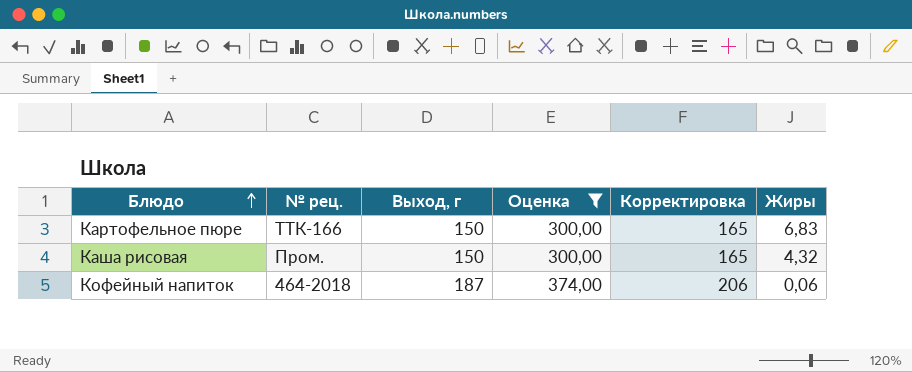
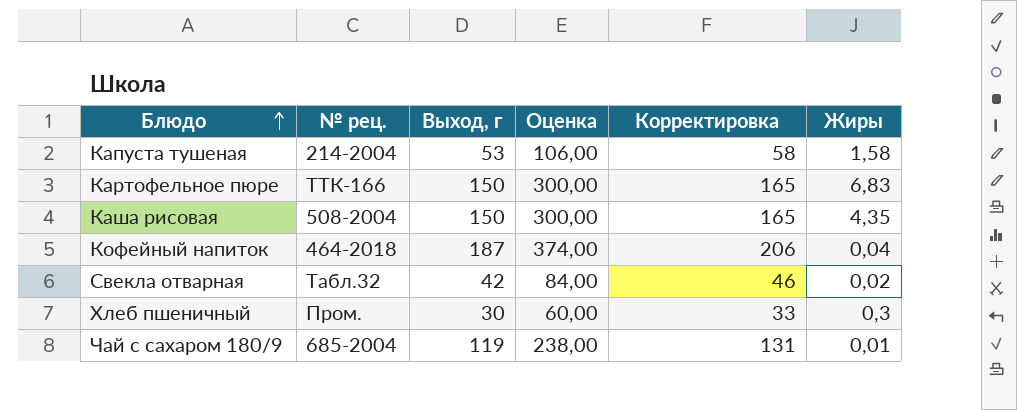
filter: Оценка >= 300,00 -> none
Каша рисовая | № рец.: Пром. -> 508-2004
Каша рисовая | Жиры: 4,32 -> 4,35
Кофейный напиток | Жиры: 0,06 -> 0,04

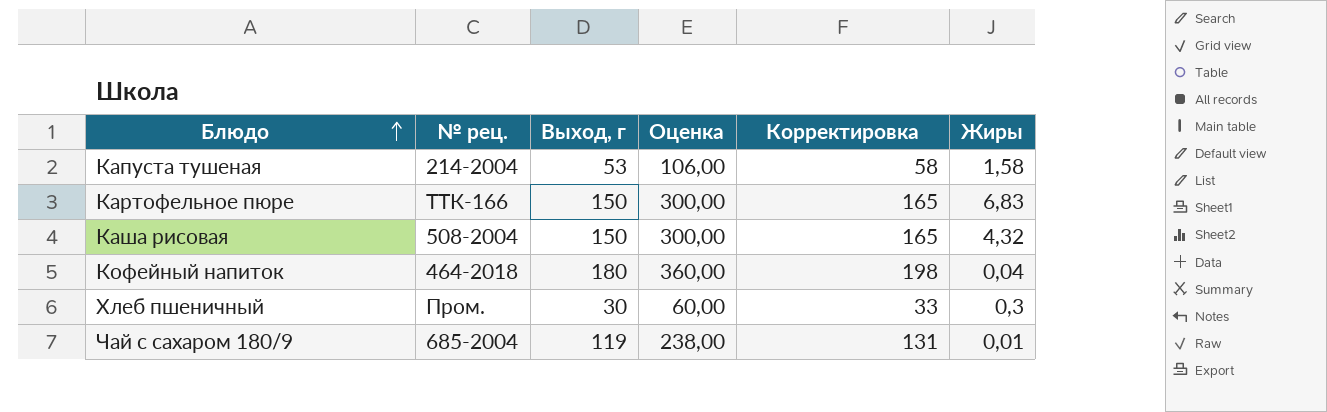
row Свекла отварная: Табл.32 | 42 | 84,00 | 46 | 0,02 -> none
Каша рисовая | Жиры: 4,35 -> 4,32
Кофейный напиток | Выход, г: 187 -> 180
Кофейный напиток | Оценка: 374,00 -> 360,00
Кофейный напиток | Корректировка: 206 -> 198

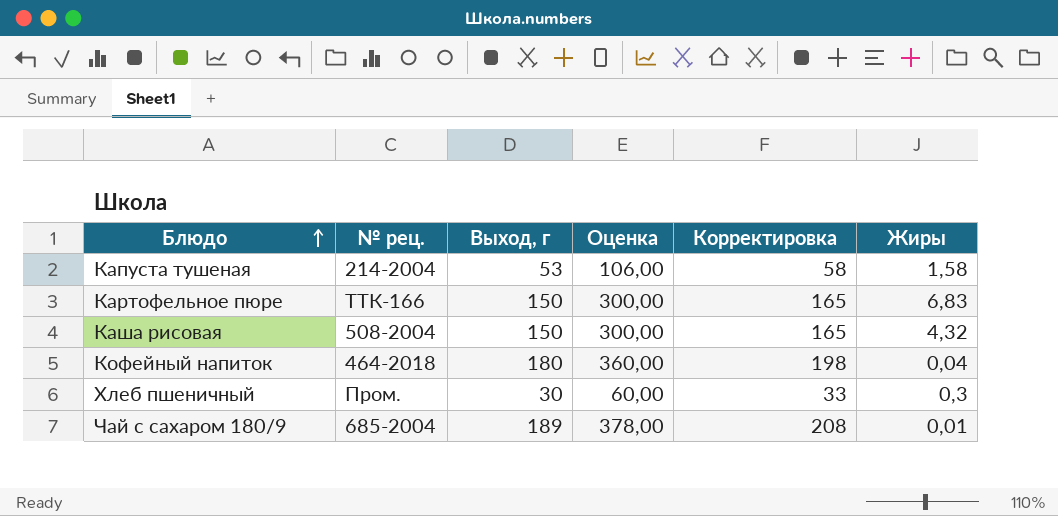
Чай с сахаром 180/9 | Выход, г: 119 -> 189
Чай с сахаром 180/9 | Оценка: 238,00 -> 378,00
Чай с сахаром 180/9 | Корректировка: 131 -> 208

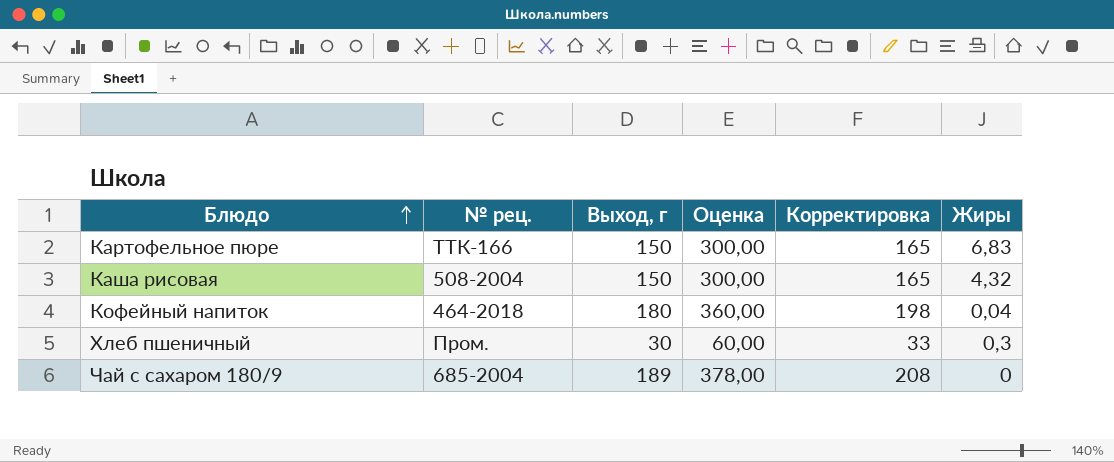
row Капуста тушеная: 214-2004 | 53 | 106,00 | 58 | 1,58 -> none
Чай с сахаром 180/9 | Жиры: 0,01 -> 0

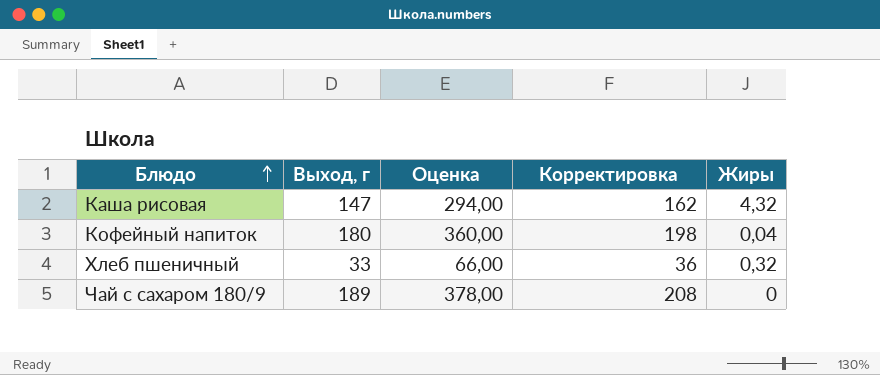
column № рец. | position: 2 -> none
row Картофельное пюре: ТТК-166 | 150 | 300,00 | 165 | 6,83 -> none
Каша рисовая | Выход, г: 150 -> 147
Каша рисовая | Оценка: 300,00 -> 294,00
Каша рисовая | Корректировка: 165 -> 162
Хлеб пшеничный | Выход, г: 30 -> 33
Хлеб пшеничный | Оценка: 60,00 -> 66,00
Хлеб пшеничный | Корректировка: 33 -> 36
Хлеб пшеничный | Жиры: 0,3 -> 0,32

